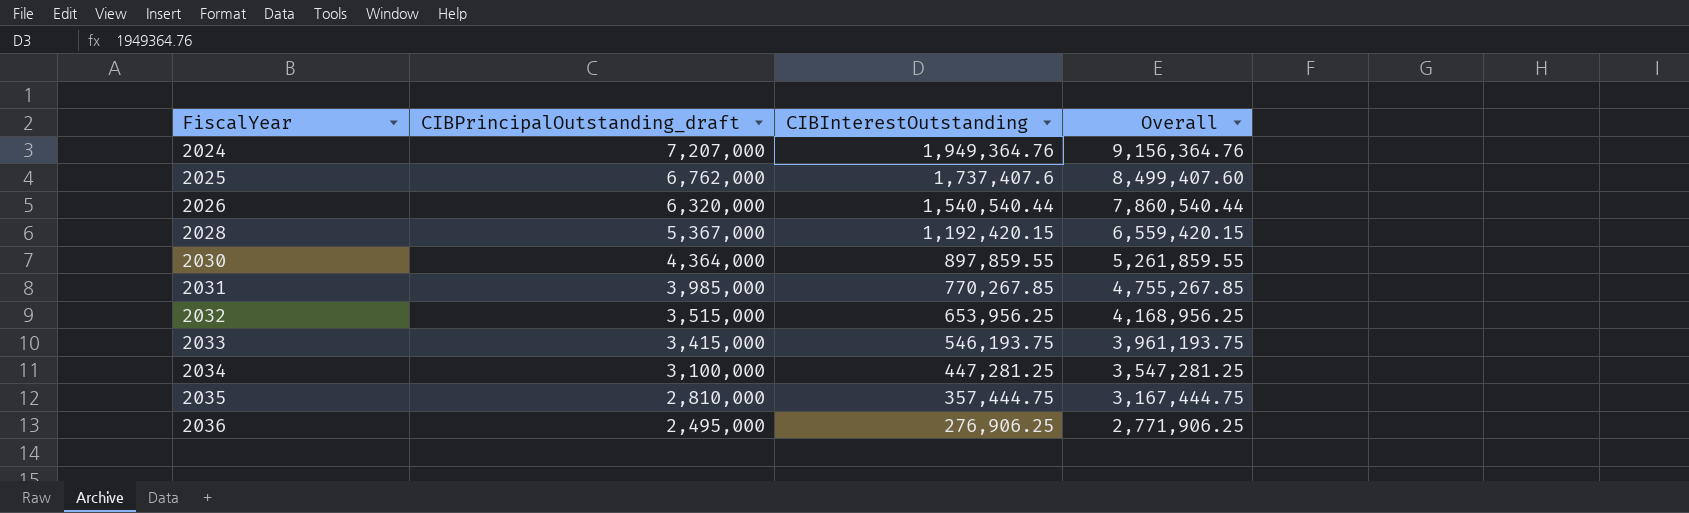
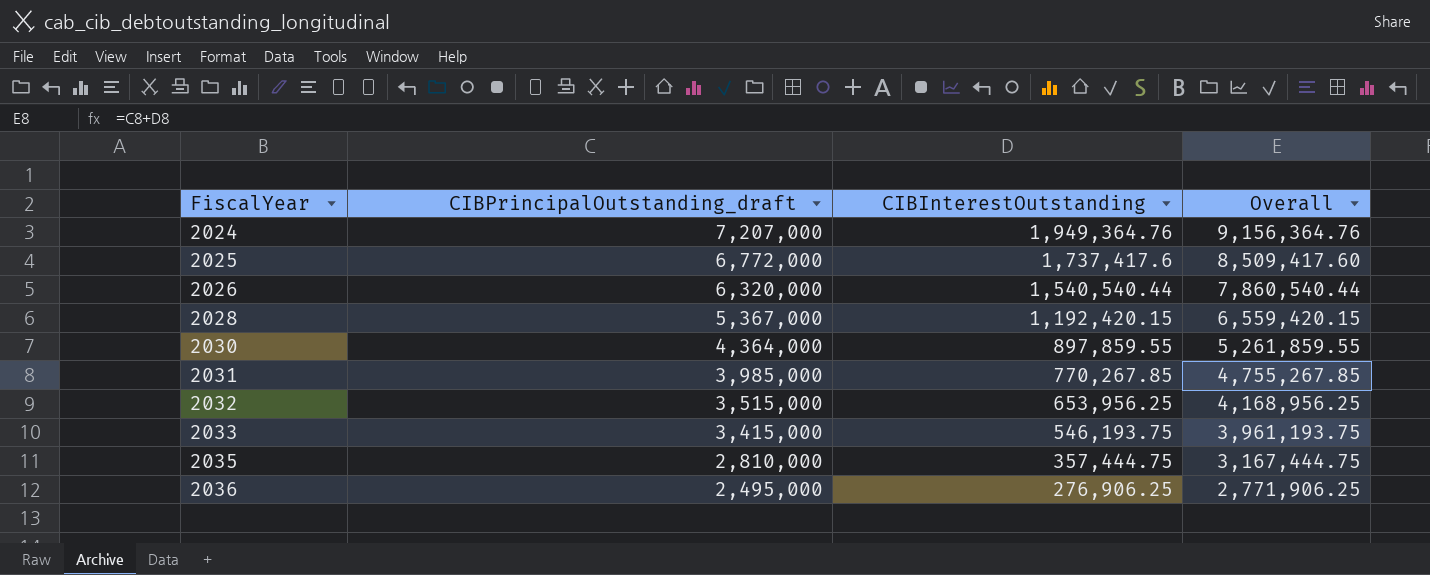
row 2034: 3,100,000 | 447,281.25 | 3,547,281.25 -> none
2025 | CIBPrincipalOutstanding_draft: 6,762,000 -> 6,772,000
2025 | CIBInterestOutstanding: 1,737,407.6 -> 1,737,417.6
2025 | Overall: 8,499,407.60 -> 8,509,417.60

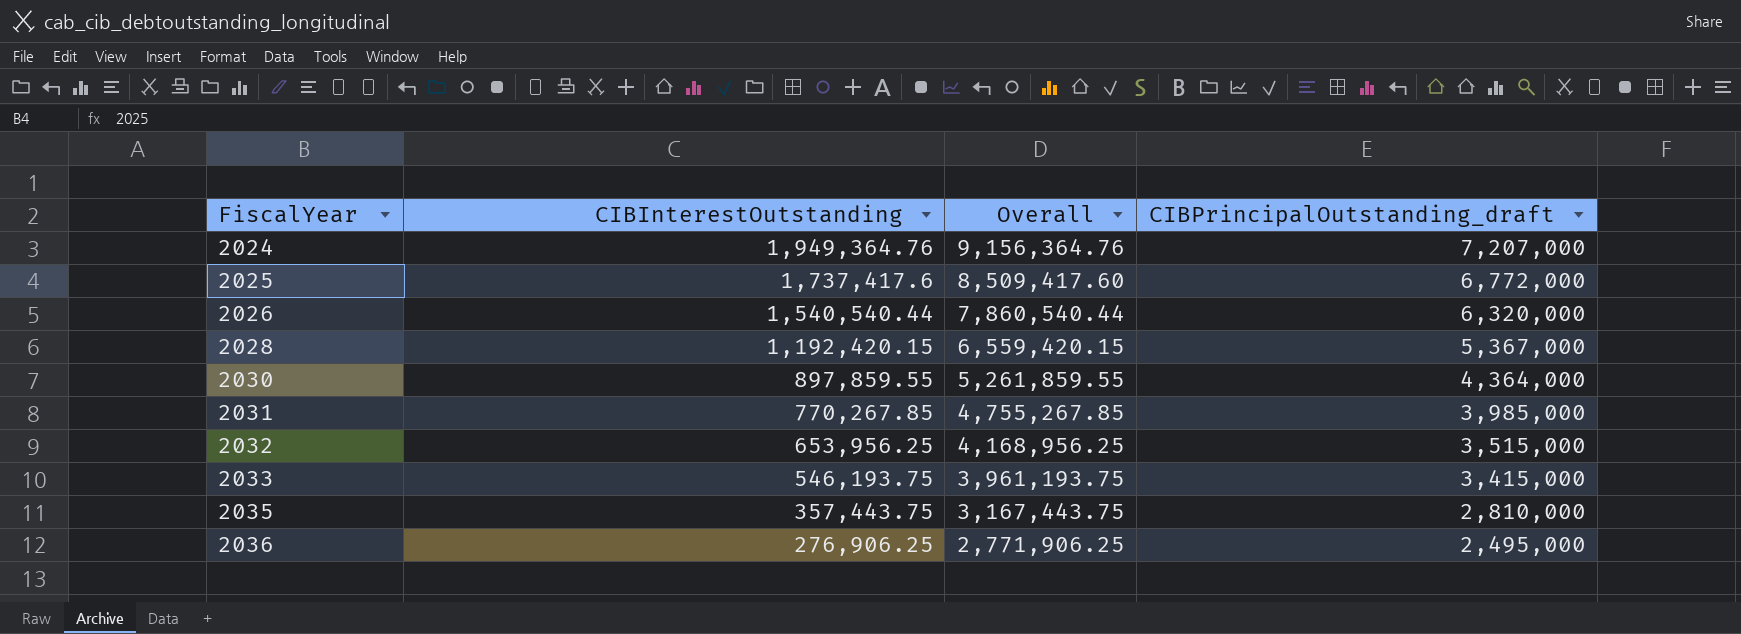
column CIBPrincipalOutstanding_draft | position: 2 -> 4
2035 | CIBInterestOutstanding: 357,444.75 -> 357,443.75
2035 | Overall: 3,167,444.75 -> 3,167,443.75

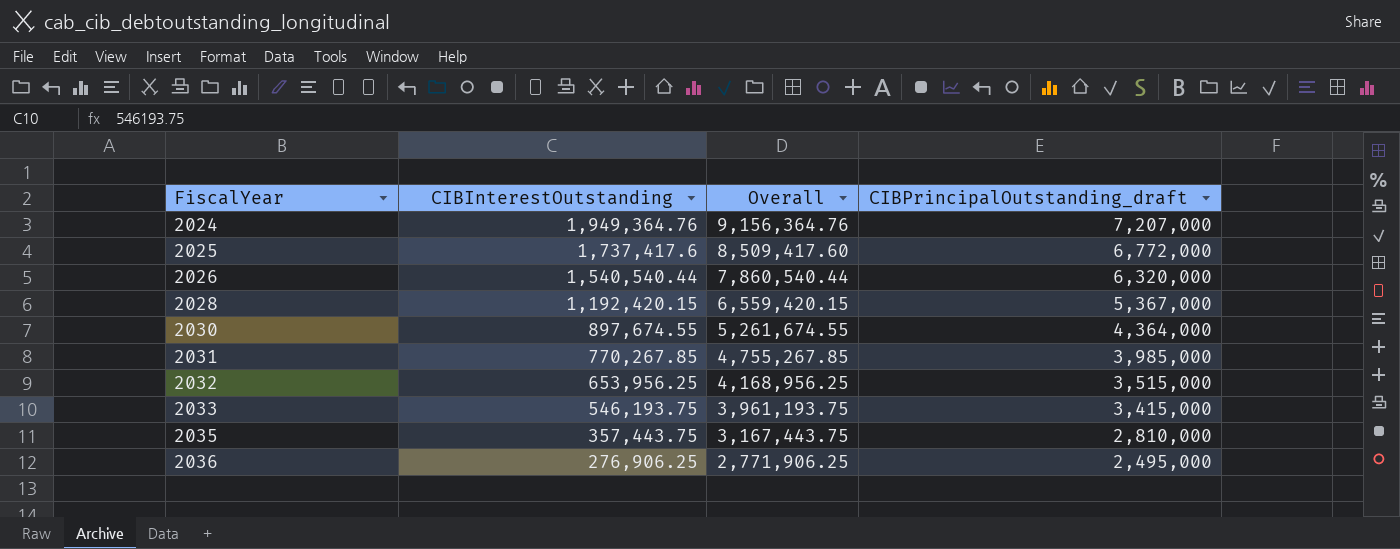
2030 | CIBInterestOutstanding: 897,859.55 -> 897,674.55
2030 | Overall: 5,261,859.55 -> 5,261,674.55

